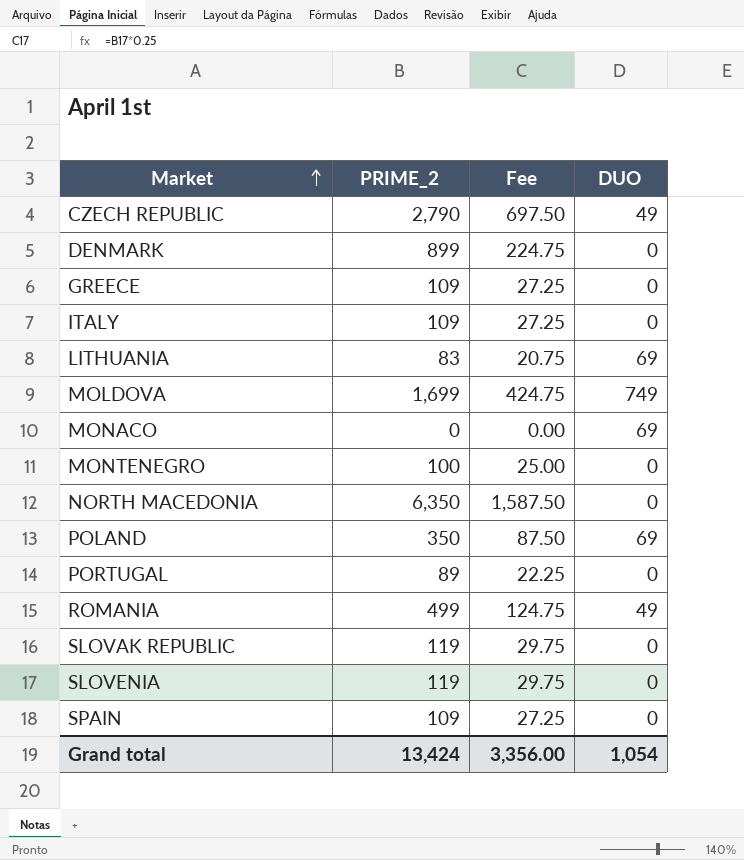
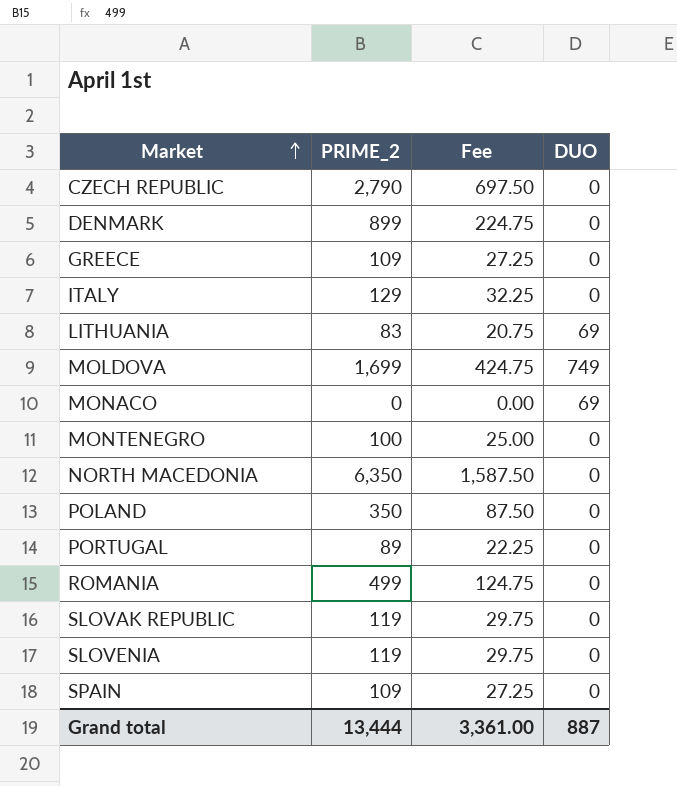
CZECH REPUBLIC | DUO: 49 -> 0
ITALY | PRIME_2: 109 -> 129
ITALY | Fee: 27.25 -> 32.25
POLAND | DUO: 69 -> 0
ROMANIA | DUO: 49 -> 0
Grand total | PRIME_2: 13,424 -> 13,444
Grand total | Fee: 3,356.00 -> 3,361.00
Grand total | DUO: 1,054 -> 887

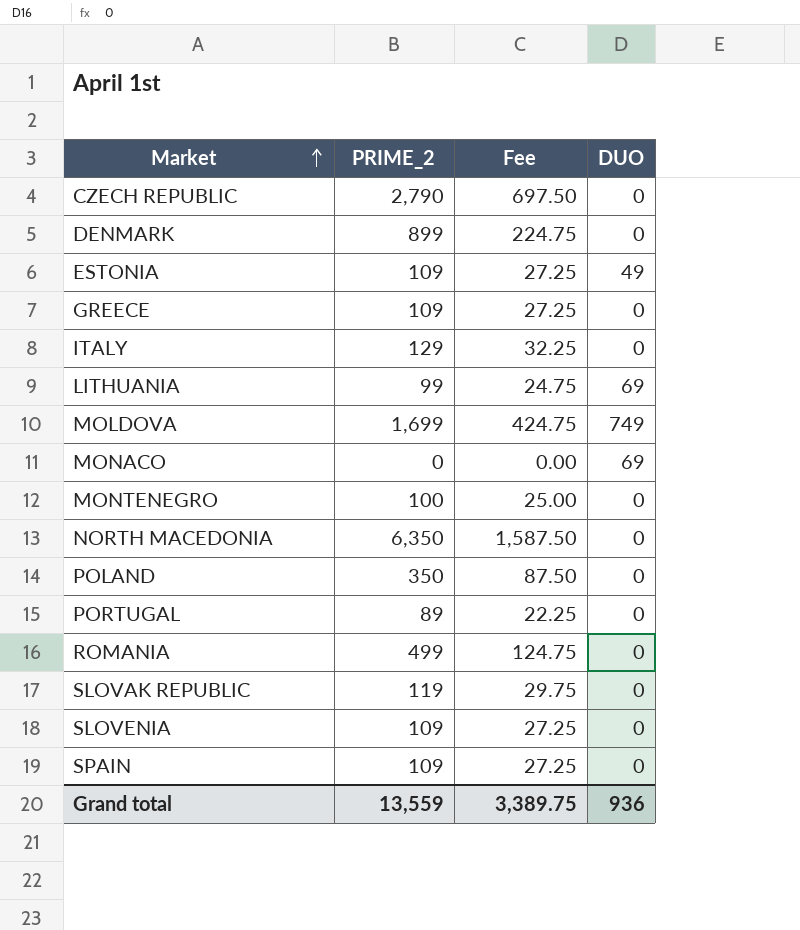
row ESTONIA: none -> 109 | 27.25 | 49
LITHUANIA | PRIME_2: 83 -> 99
LITHUANIA | Fee: 20.75 -> 24.75
SLOVENIA | PRIME_2: 119 -> 109
SLOVENIA | Fee: 29.75 -> 27.25
Grand total | PRIME_2: 13,444 -> 13,559
Grand total | Fee: 3,361.00 -> 3,389.75
Grand total | DUO: 887 -> 936

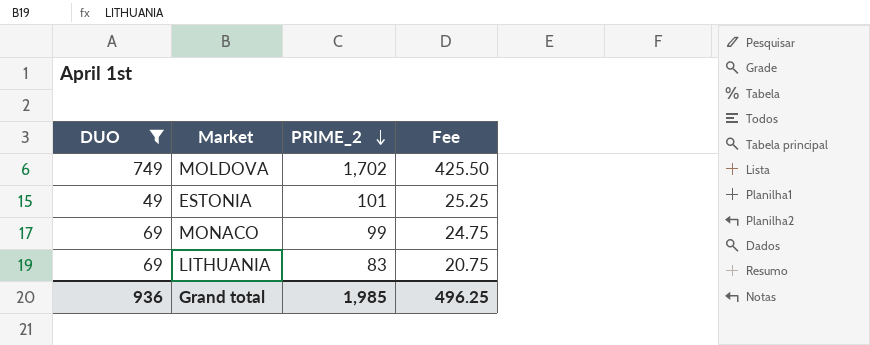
filter: none -> DUO != 0
row order: Market ascending -> PRIME_2 descending
column DUO | position: 4 -> 1
MOLDOVA | PRIME_2: 1,699 -> 1,702
MOLDOVA | Fee: 424.75 -> 425.50
ESTONIA | PRIME_2: 109 -> 101
ESTONIA | Fee: 27.25 -> 25.25
MONACO | PRIME_2: 0 -> 99
MONACO | Fee: 0.00 -> 24.75
LITHUANIA | PRIME_2: 99 -> 83
LITHUANIA | Fee: 24.75 -> 20.75
Grand total | PRIME_2: 13,559 -> 1,985
Grand total | Fee: 3,389.75 -> 496.25

